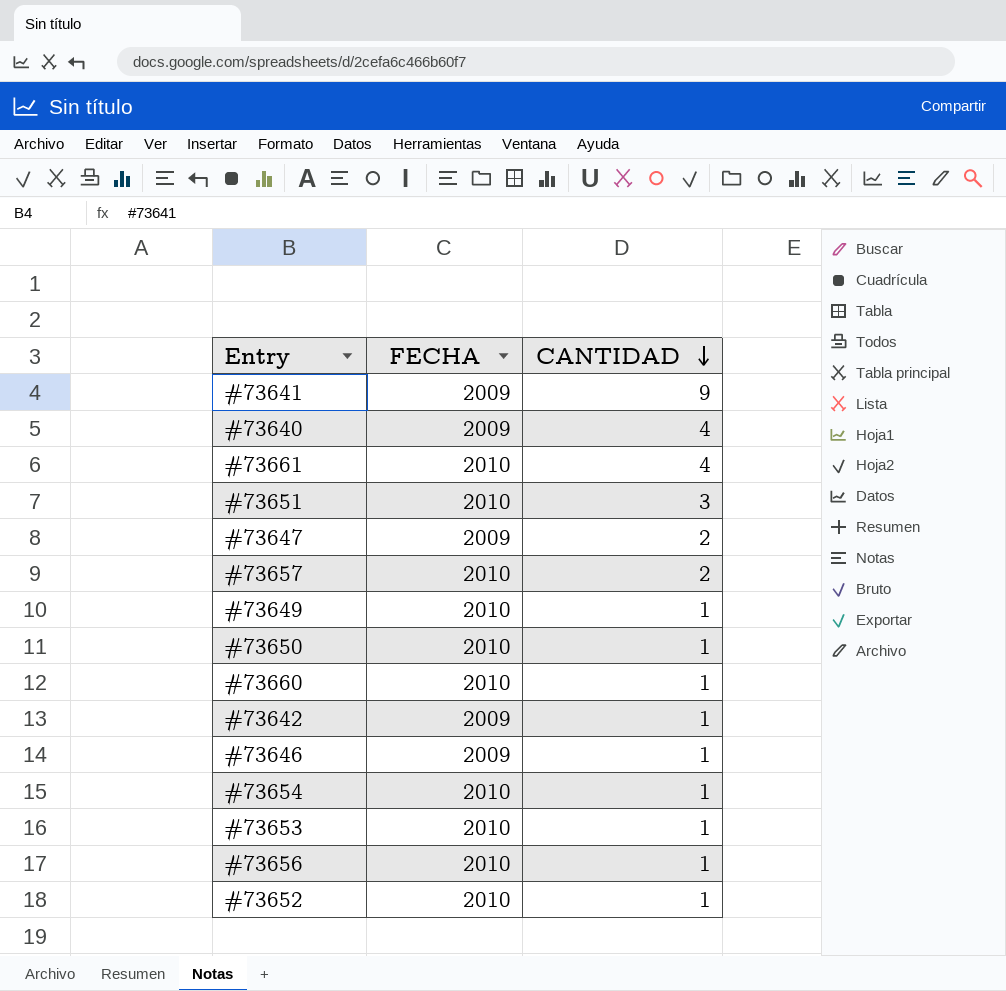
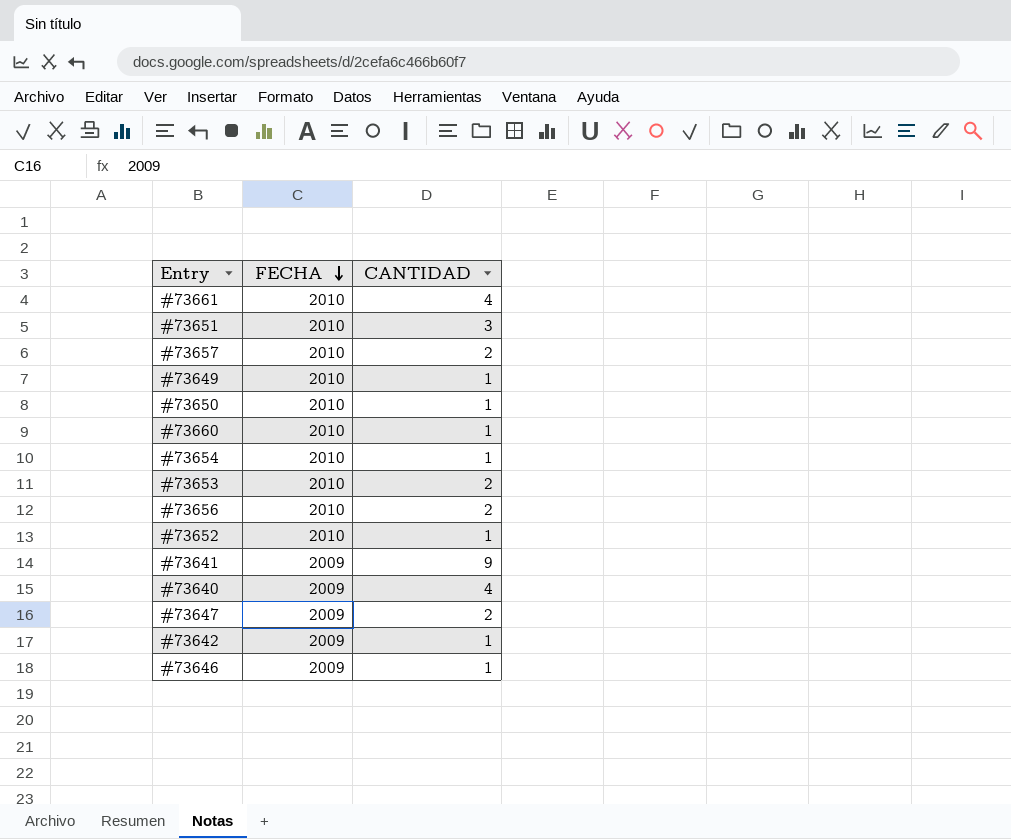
row order: CANTIDAD descending -> FECHA descending
#73653 | CANTIDAD: 1 -> 2
#73656 | CANTIDAD: 1 -> 2

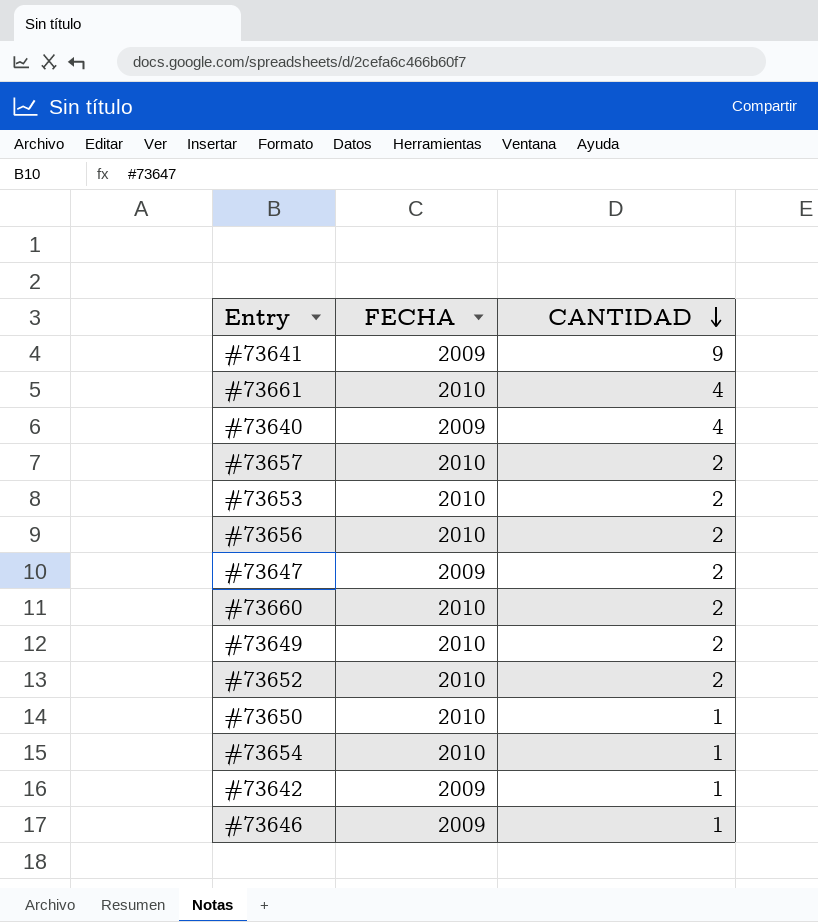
row order: FECHA descending -> CANTIDAD descending
row #73651: 2010 | 3 -> none
#73660 | CANTIDAD: 1 -> 2
#73649 | CANTIDAD: 1 -> 2
#73652 | CANTIDAD: 1 -> 2

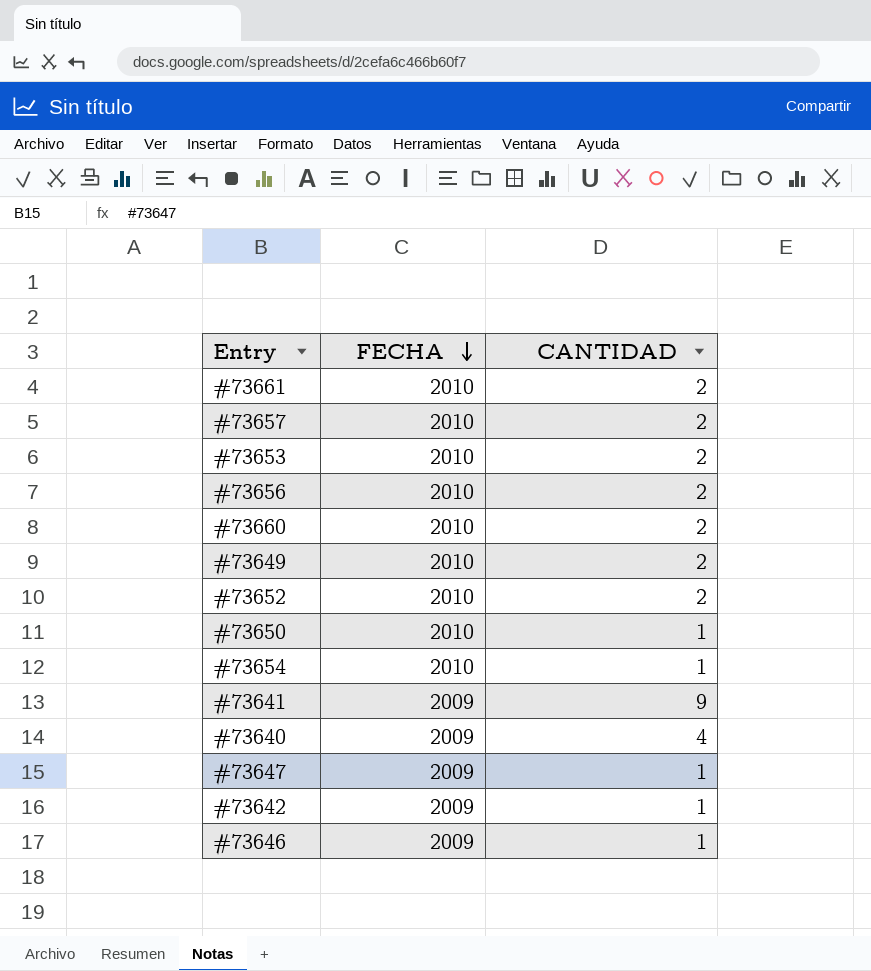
row order: CANTIDAD descending -> FECHA descending
#73661 | CANTIDAD: 4 -> 2
#73647 | CANTIDAD: 2 -> 1

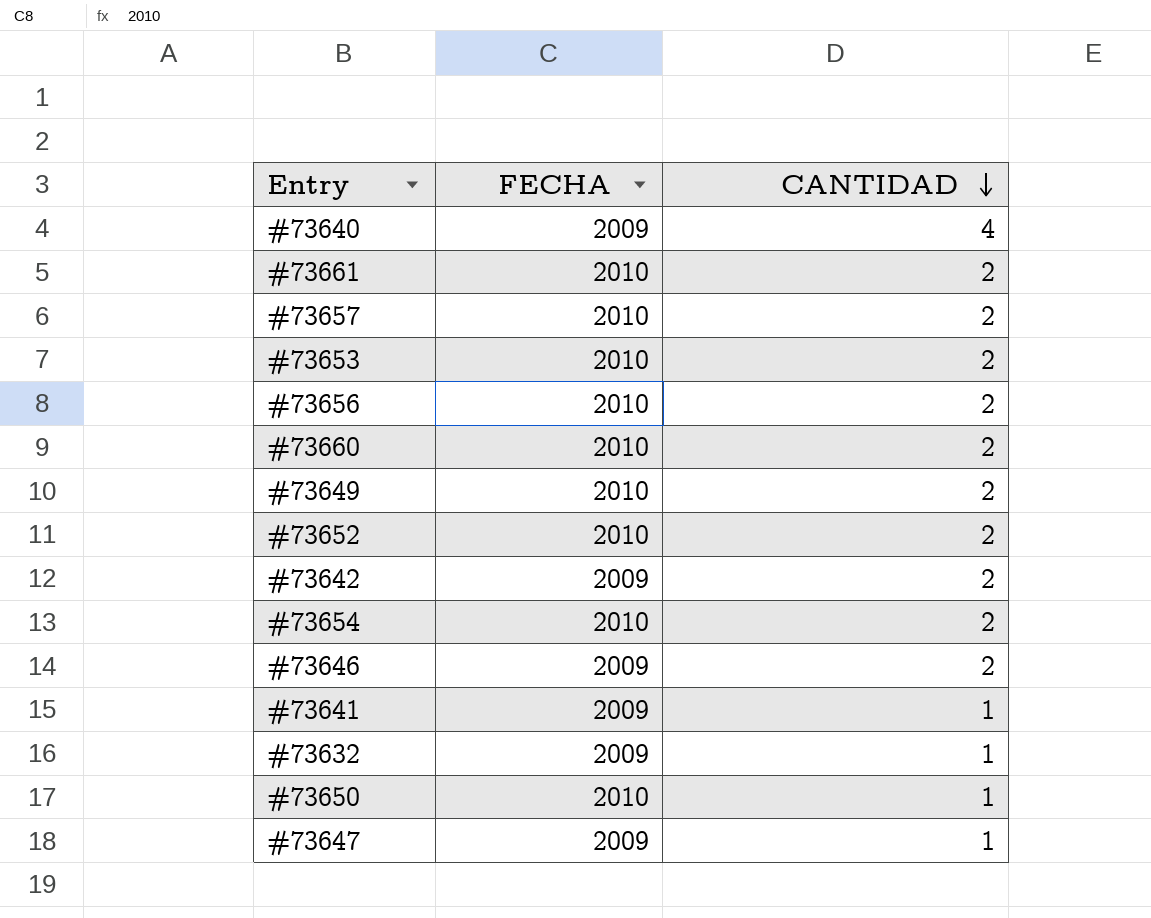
row order: FECHA descending -> CANTIDAD descending
#73642 | CANTIDAD: 1 -> 2
#73654 | CANTIDAD: 1 -> 2
#73646 | CANTIDAD: 1 -> 2
#73641 | CANTIDAD: 9 -> 1
row #73632: none -> 2009 | 1

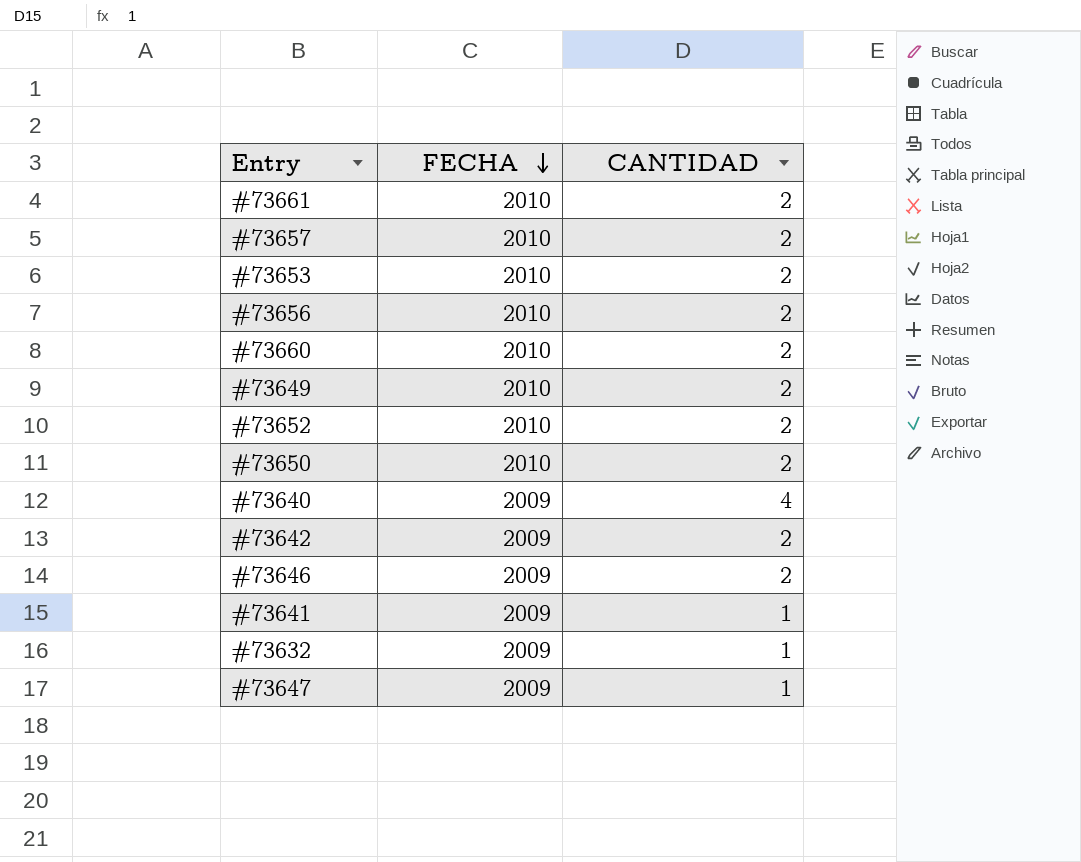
row order: CANTIDAD descending -> FECHA descending
row #73654: 2010 | 2 -> none
#73650 | CANTIDAD: 1 -> 2

